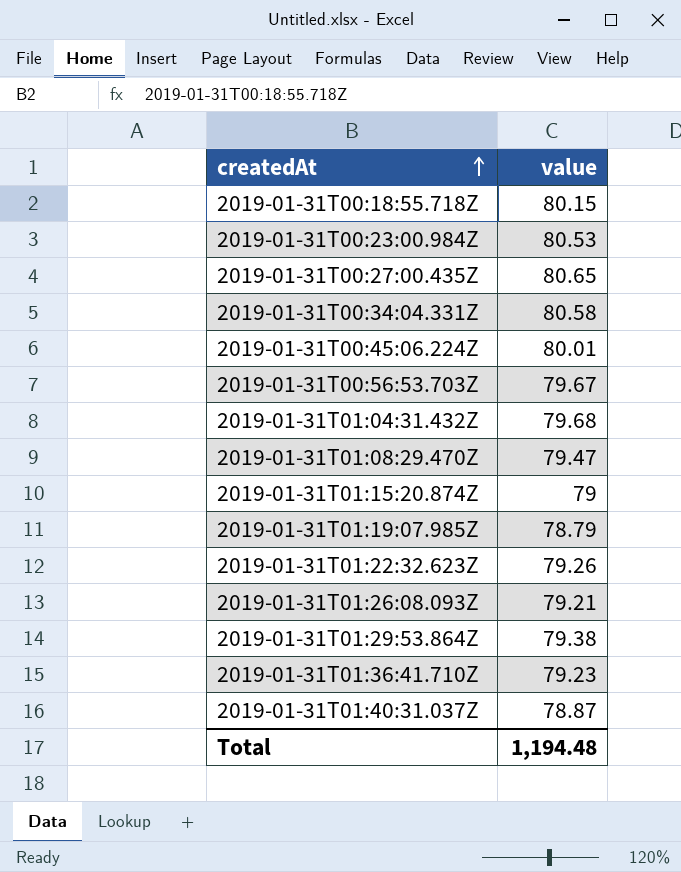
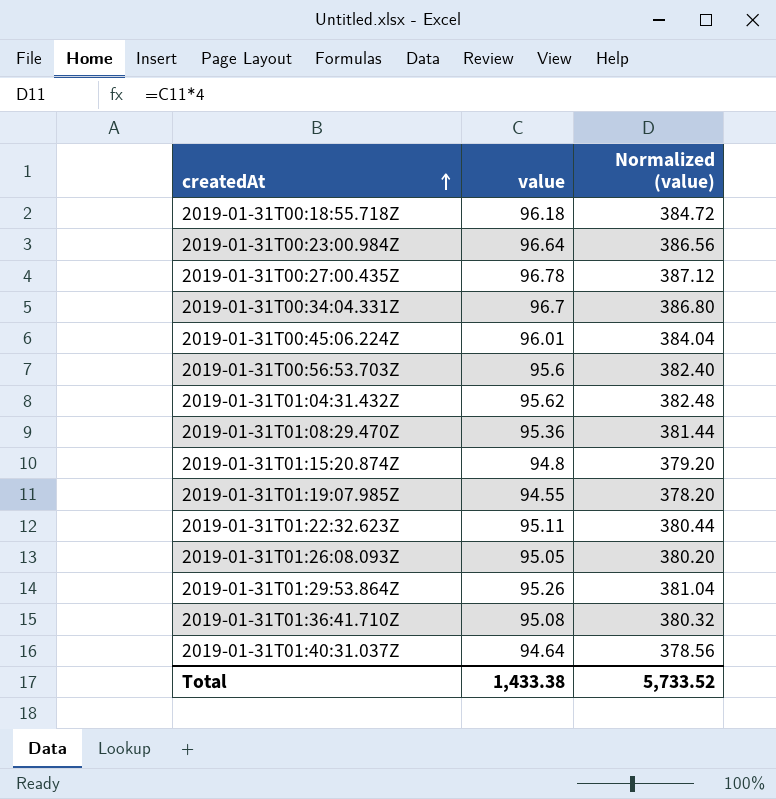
column Normalized (value) | formula: none -> [value] * 4
2019-01-31T00:18:55.718Z | value: 80.15 -> 96.18
2019-01-31T00:23:00.984Z | value: 80.53 -> 96.64
2019-01-31T00:27:00.435Z | value: 80.65 -> 96.78
2019-01-31T00:34:04.331Z | value: 80.58 -> 96.7
2019-01-31T00:45:06.224Z | value: 80.01 -> 96.01
2019-01-31T00:56:53.703Z | value: 79.67 -> 95.6
2019-01-31T01:04:31.432Z | value: 79.68 -> 95.62
2019-01-31T01:08:29.470Z | value: 79.47 -> 95.36
2019-01-31T01:15:20.874Z | value: 79 -> 94.8
2019-01-31T01:19:07.985Z | value: 78.79 -> 94.55
2019-01-31T01:22:32.623Z | value: 79.26 -> 95.11
2019-01-31T01:26:08.093Z | value: 79.21 -> 95.05
2019-01-31T01:29:53.864Z | value: 79.38 -> 95.26
2019-01-31T01:36:41.710Z | value: 79.23 -> 95.08
2019-01-31T01:40:31.037Z | value: 78.87 -> 94.64
Total | value: 1,194.48 -> 1,433.38

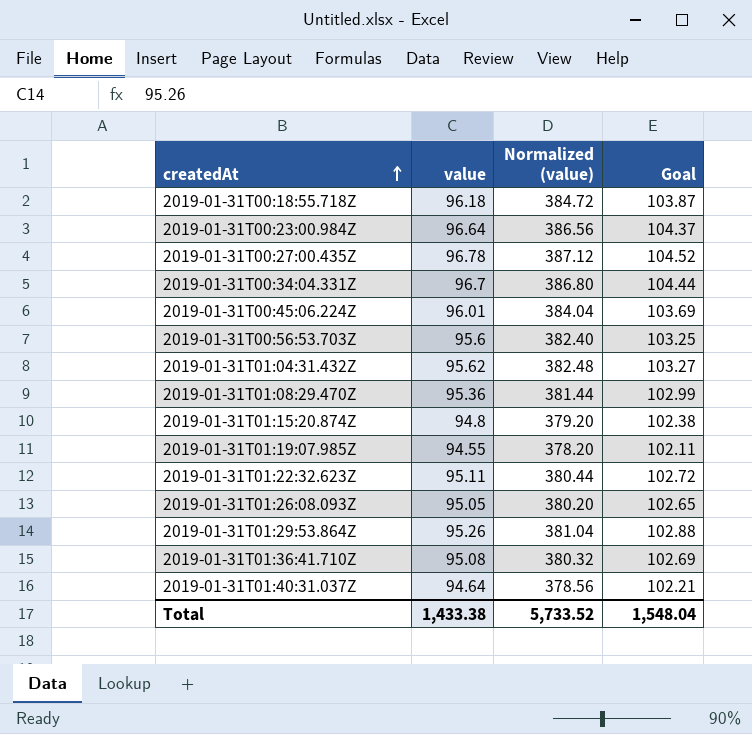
column Goal | formula: none -> [value] * 1.08

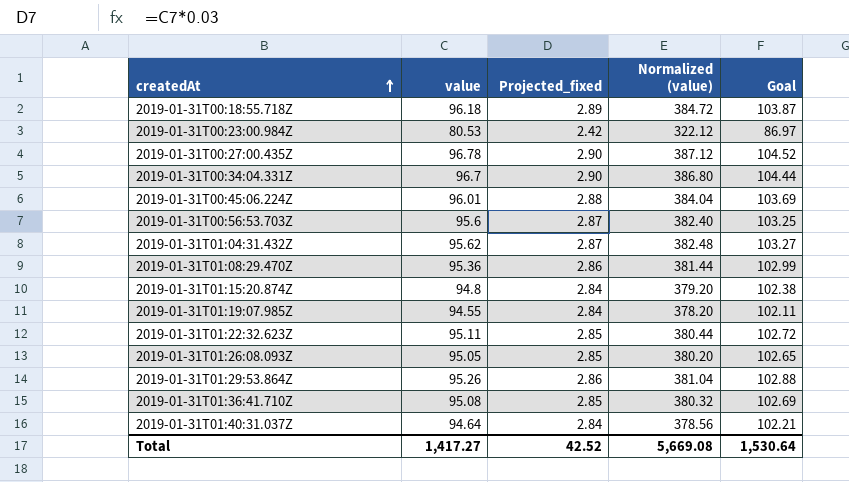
column Projected_fixed | formula: none -> [value] * 0.03
2019-01-31T00:23:00.984Z | value: 96.64 -> 80.53
2019-01-31T00:23:00.984Z | Normalized (value): 386.56 -> 322.12
2019-01-31T00:23:00.984Z | Goal: 104.37 -> 86.97
Total | value: 1,433.38 -> 1,417.27
Total | Normalized (value): 5,733.52 -> 5,669.08
Total | Goal: 1,548.04 -> 1,530.64

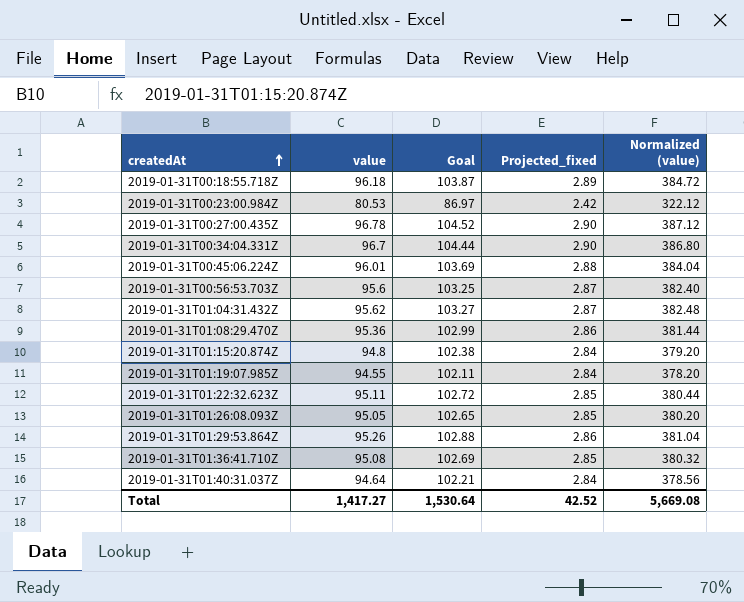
column Goal | position: 5 -> 3

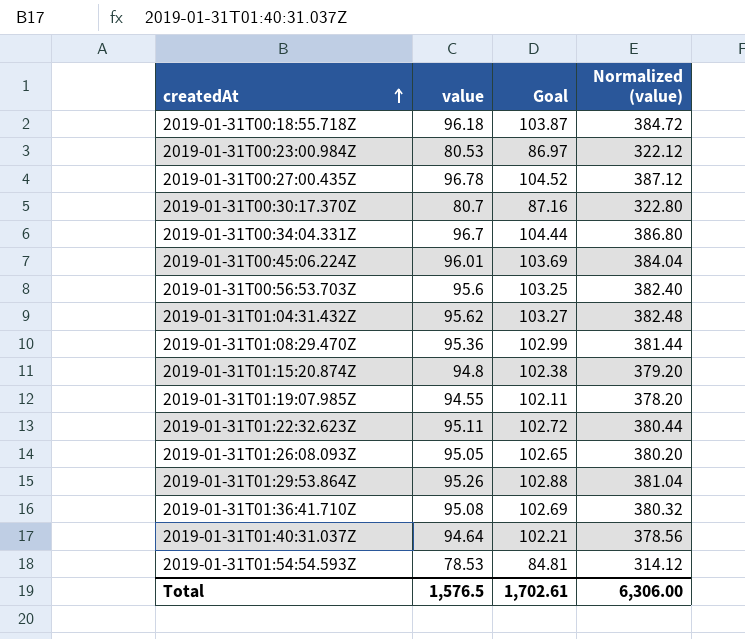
column Projected_fixed | formula: [value] * 0.03 -> none
row 2019-01-31T00:30:17.370Z: none -> 80.7 | 87.16 | 322.80
row 2019-01-31T01:54:54.593Z: none -> 78.53 | 84.81 | 314.12
Total | value: 1,417.27 -> 1,576.5
Total | Goal: 1,530.64 -> 1,702.61
Total | Normalized (value): 5,669.08 -> 6,306.00

